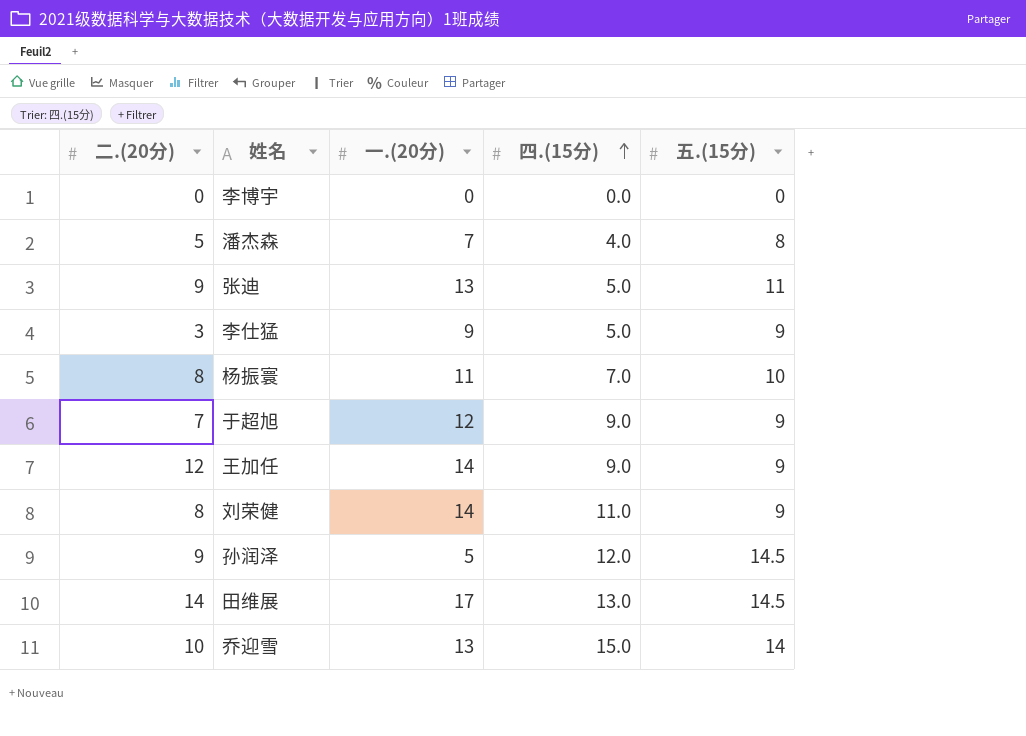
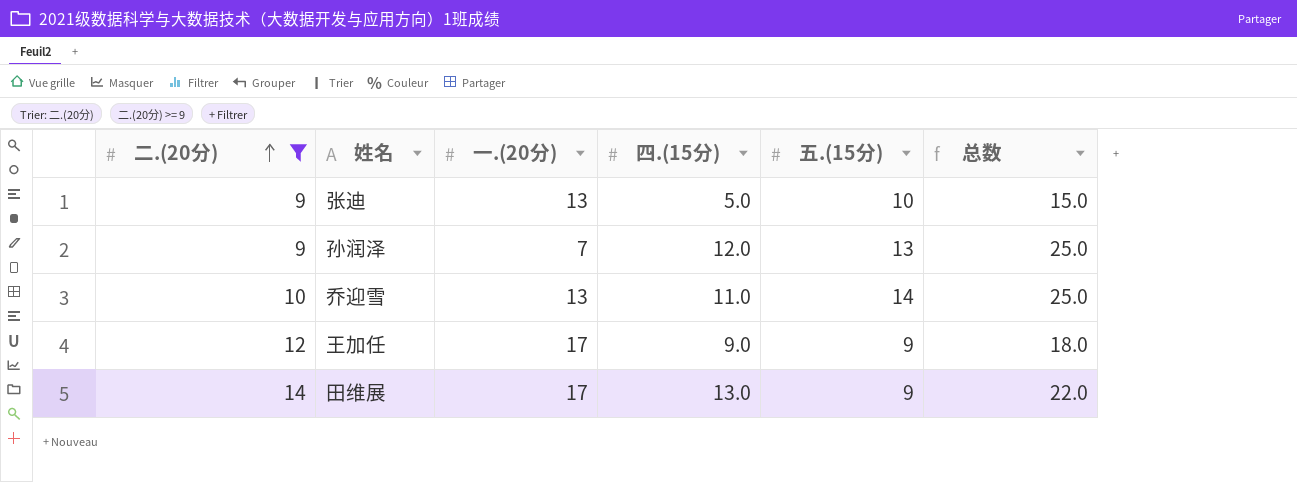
filter: none -> 二.(20分) >= 9
row order: 四.(15分) ascending -> 二.(20分) ascending
column 总数 | formula: none -> [四.(15分)] + [五.(15分)]
张迪 | 五.(15分): 11 -> 10
孙润泽 | 一.(20分): 5 -> 7
孙润泽 | 五.(15分): 14.5 -> 13
乔迎雪 | 四.(15分): 15.0 -> 11.0
王加任 | 一.(20分): 14 -> 17
田维展 | 五.(15分): 14.5 -> 9

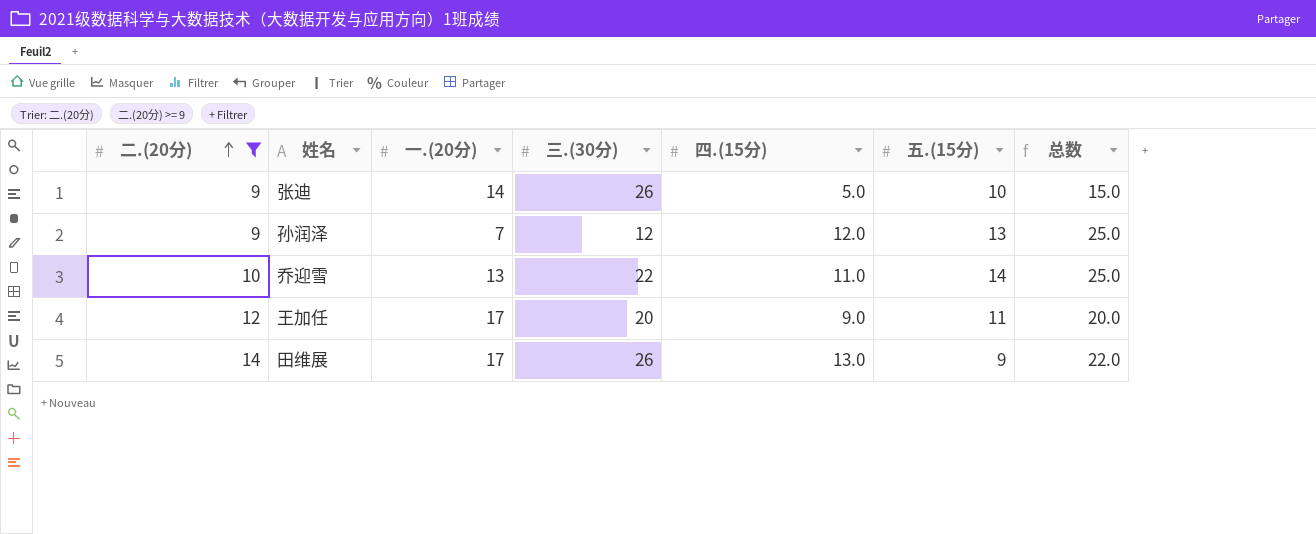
column 三.(30分) | position: none -> 4
张迪 | 一.(20分): 13 -> 14
王加任 | 五.(15分): 9 -> 11
王加任 | 总数: 18.0 -> 20.0

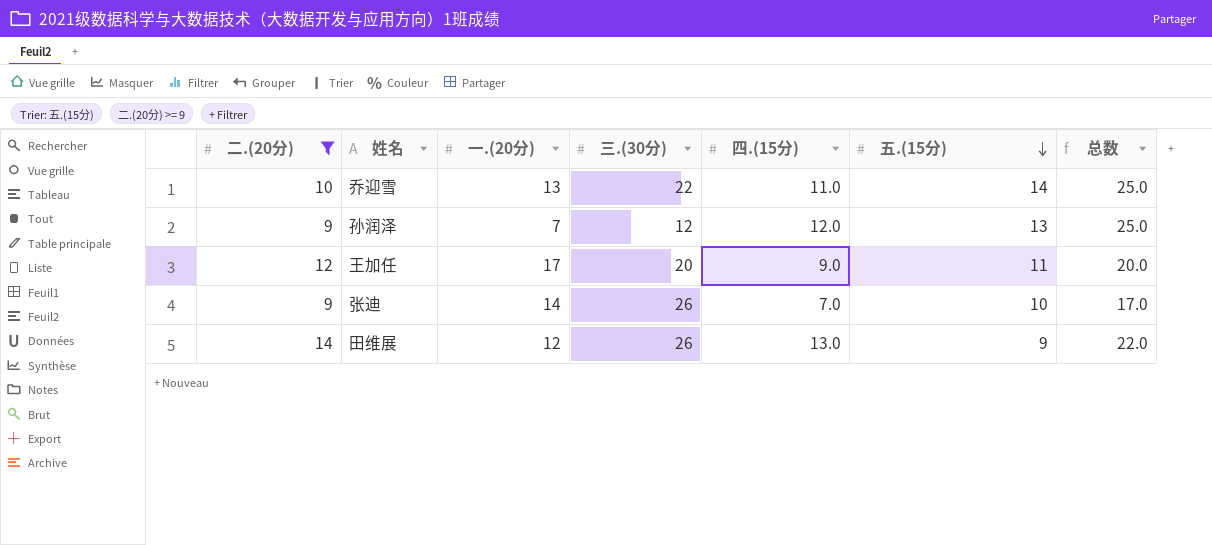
row order: 二.(20分) ascending -> 五.(15分) descending
张迪 | 四.(15分): 5.0 -> 7.0
张迪 | 总数: 15.0 -> 17.0
田维展 | 一.(20分): 17 -> 12

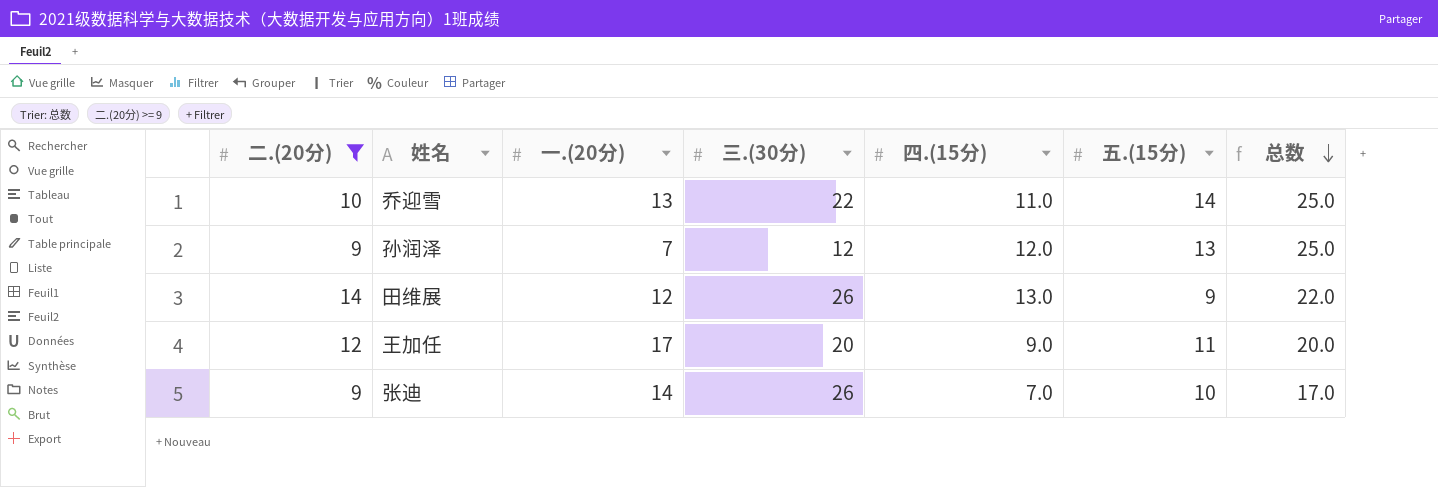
row order: 五.(15分) descending -> 总数 descending

